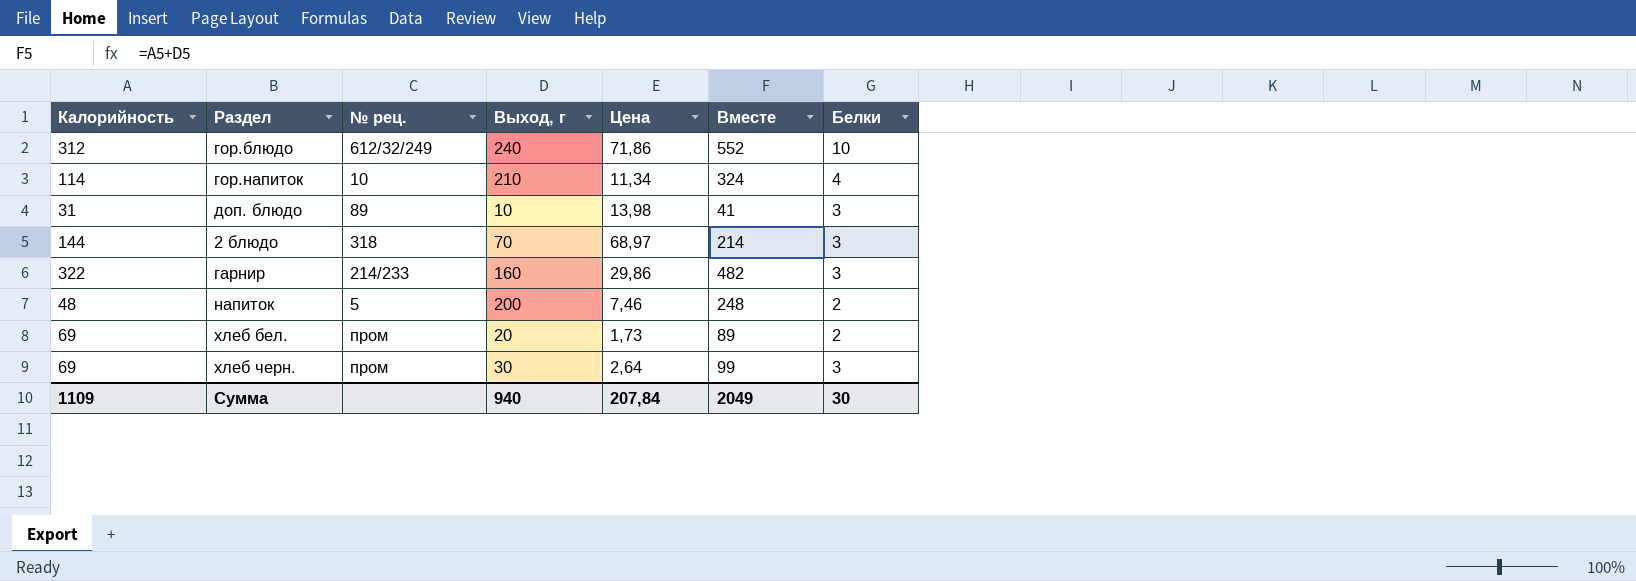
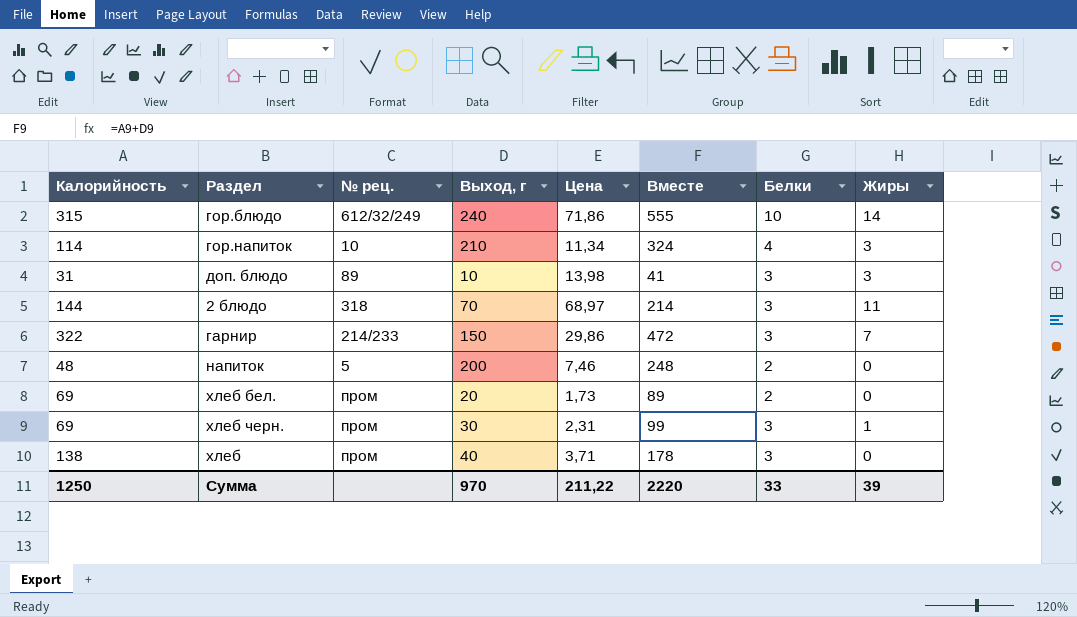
column Жиры | position: none -> 8
гор.блюдо | Калорийность: 312 -> 315
гор.блюдо | Вместе: 552 -> 555
гарнир | Выход, г: 160 -> 150
гарнир | Вместе: 482 -> 472
хлеб черн. | Цена: 2,64 -> 2,31
row хлеб: none -> 138 | пром | 40 | 3,71 | 178 | 3 | 0
Сумма | Калорийность: 1109 -> 1250
Сумма | Выход, г: 940 -> 970
Сумма | Цена: 207,84 -> 211,22
Сумма | Вместе: 2049 -> 2220
Сумма | Белки: 30 -> 33

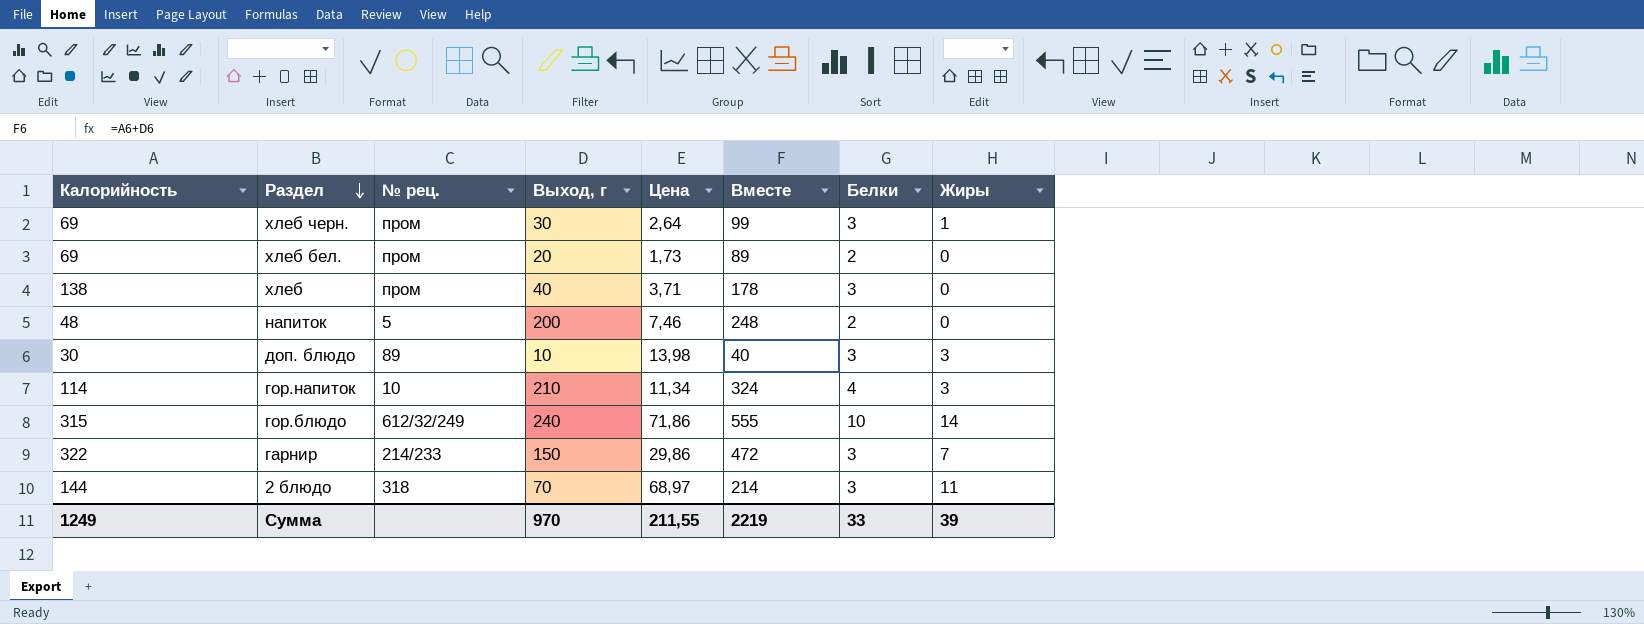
row order: none -> Раздел descending
хлеб черн. | Цена: 2,31 -> 2,64
доп. блюдо | Калорийность: 31 -> 30
доп. блюдо | Вместе: 41 -> 40
Сумма | Калорийность: 1250 -> 1249
Сумма | Цена: 211,22 -> 211,55
Сумма | Вместе: 2220 -> 2219

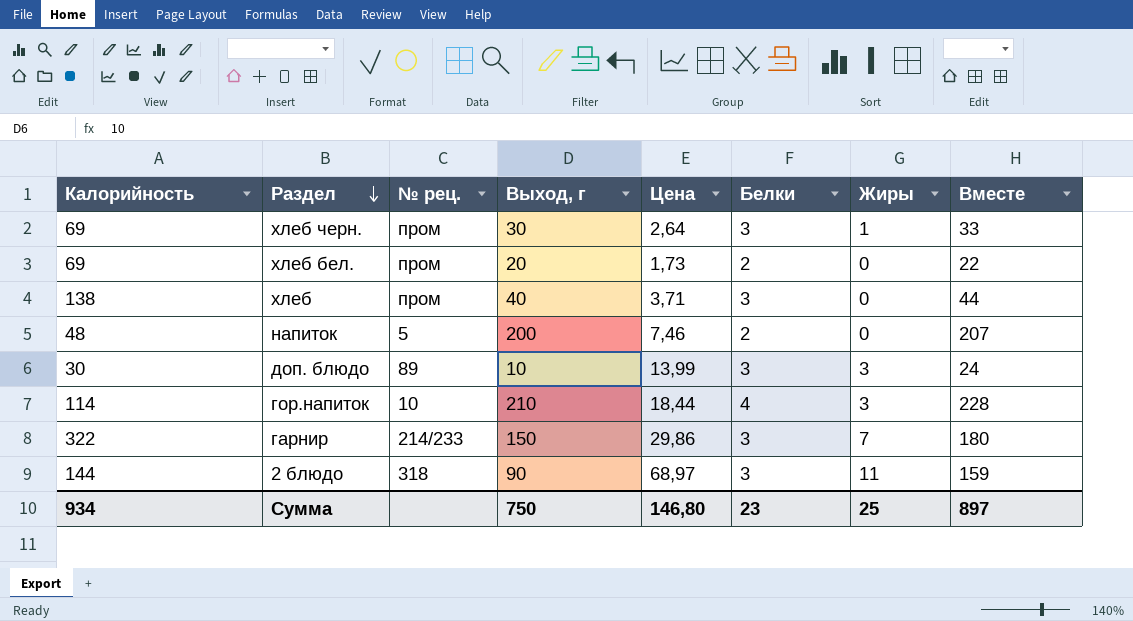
column Вместе | formula: [Калорийность] + [Выход, г] -> [Выход, г] + [Цена]
column Вместе | position: 6 -> 8
row гор.блюдо: 315 | 612/32/249 | 240 | 71,86 | 555 | 10 | 14 -> none
доп. блюдо | Цена: 13,98 -> 13,99
гор.напиток | Цена: 11,34 -> 18,44
2 блюдо | Выход, г: 70 -> 90
Сумма | Калорийность: 1249 -> 934
Сумма | Выход, г: 970 -> 750
Сумма | Цена: 211,55 -> 146,80
Сумма | Белки: 33 -> 23
Сумма | Жиры: 39 -> 25
Сумма | Вместе: 2219 -> 897

